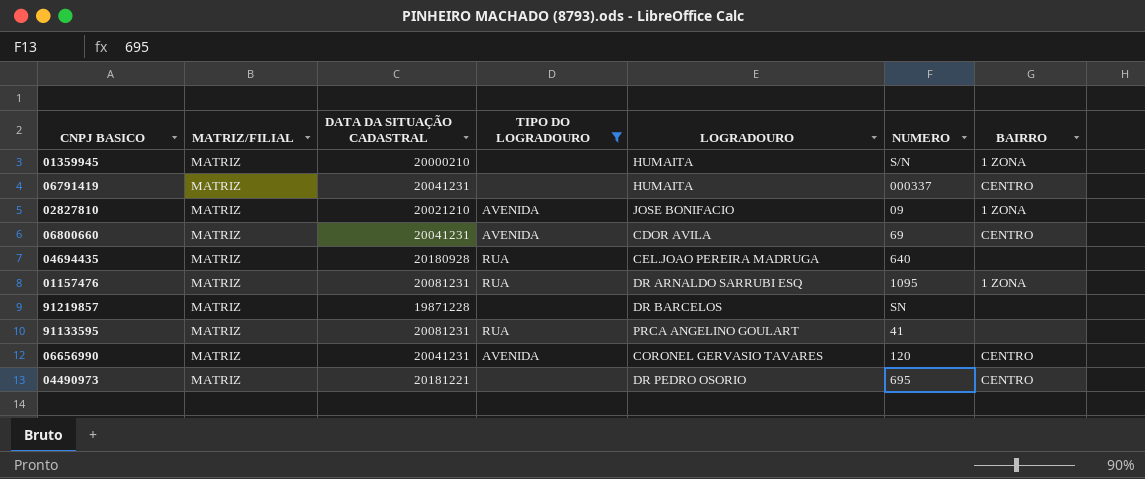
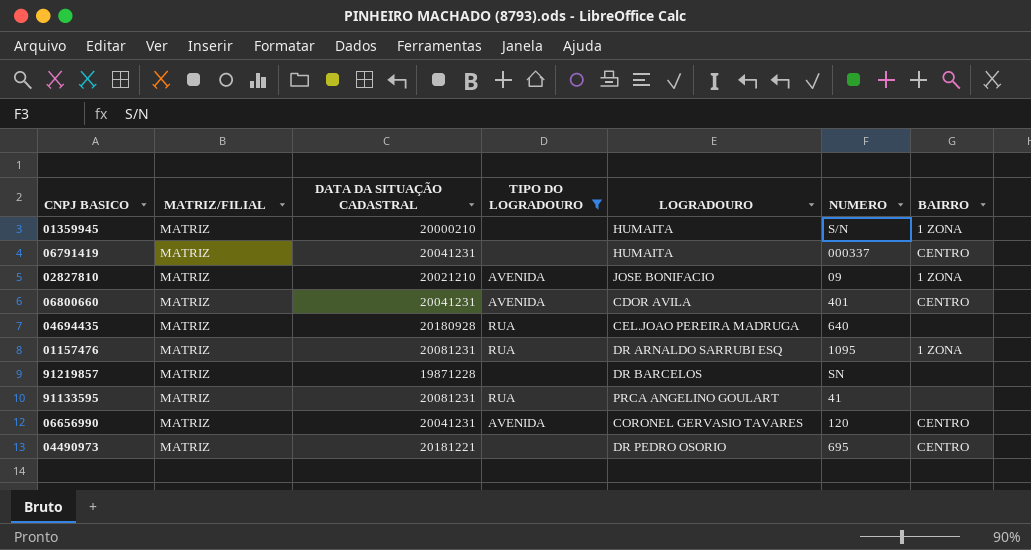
06800660 | NUMERO: 69 -> 401

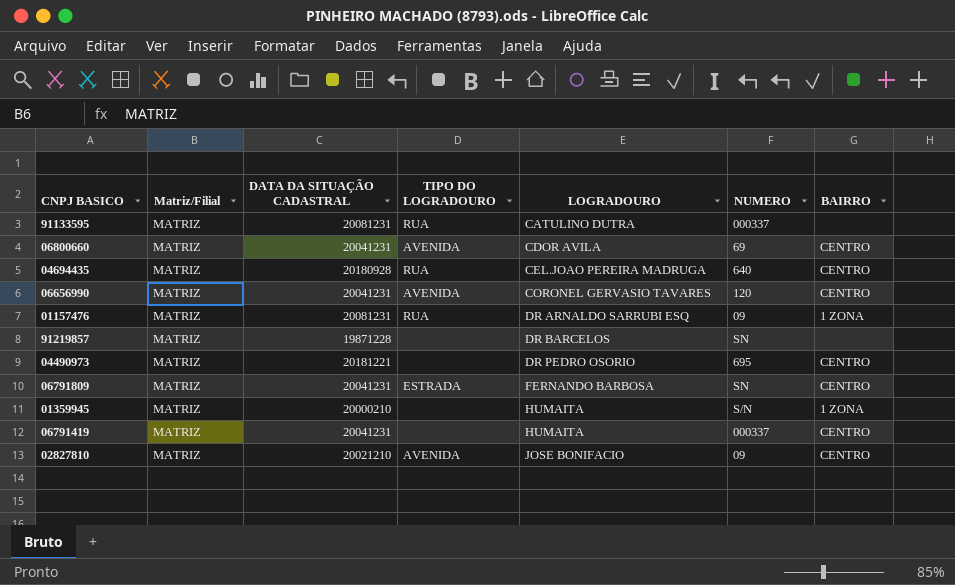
filter: TIPO DO LOGRADOURO != ESTRADA -> none
row order: none -> LOGRADOURO ascending
column name: MATRIZ/FILIAL -> Matriz/Filial
91133595 | LOGRADOURO: PRCA ANGELINO GOULART -> CATULINO DUTRA
91133595 | NUMERO: 41 -> 000337
06800660 | NUMERO: 401 -> 69
04694435 | BAIRRO: none -> CENTRO
01157476 | NUMERO: 1095 -> 09
02827810 | BAIRRO: 1 ZONA -> CENTRO

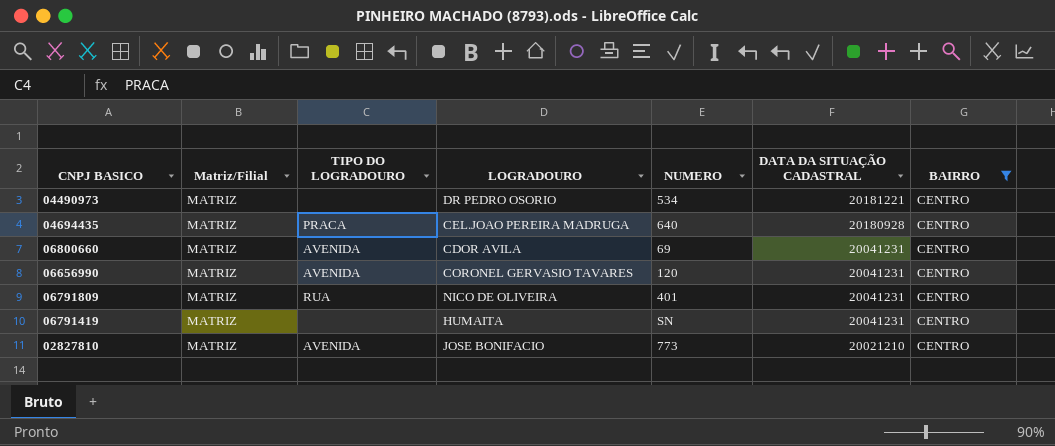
filter: none -> BAIRRO = CENTRO
row order: LOGRADOURO ascending -> DATA DA SITUAÇÃO CADASTRAL descending
column DATA DA SITUAÇÃO CADASTRAL | position: 3 -> 6
04490973 | NUMERO: 695 -> 534
04694435 | TIPO DO LOGRADOURO: RUA -> PRACA
06791809 | TIPO DO LOGRADOURO: ESTRADA -> RUA
06791809 | LOGRADOURO: FERNANDO BARBOSA -> NICO DE OLIVEIRA
06791809 | NUMERO: SN -> 401
06791419 | NUMERO: 000337 -> SN
02827810 | NUMERO: 09 -> 773

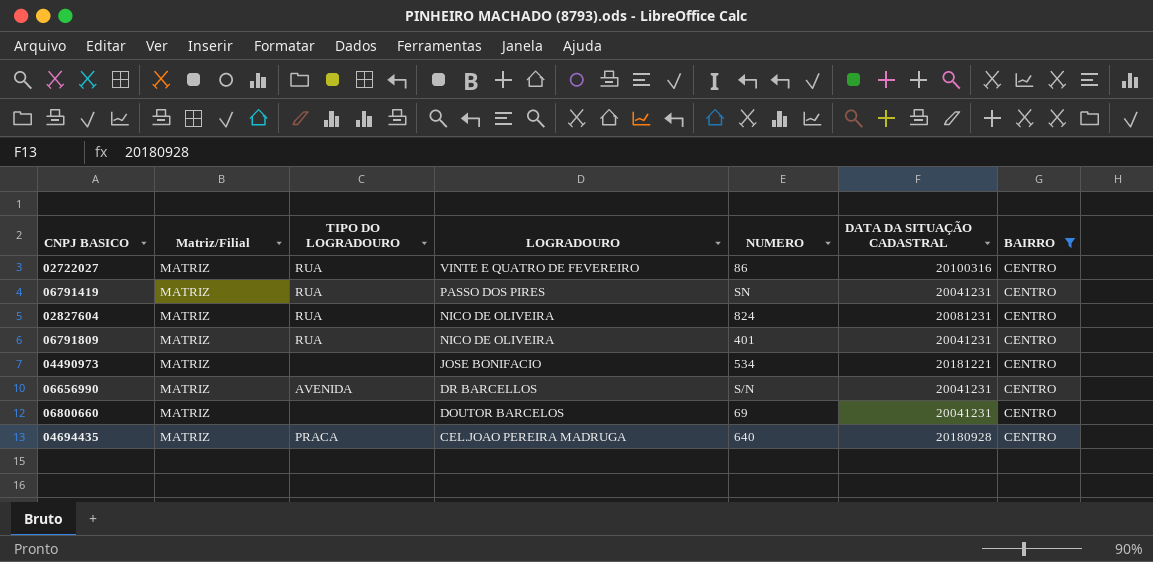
row order: DATA DA SITUAÇÃO CADASTRAL descending -> LOGRADOURO descending
row 02827810: MATRIZ | AVENIDA | JOSE BONIFACIO | 773 | 20021210 | CENTRO -> none
row 02722027: none -> MATRIZ | RUA | VINTE E QUATRO DE FEVEREIRO | 86 | 20100316 | CENTRO
06791419 | TIPO DO LOGRADOURO: none -> RUA
06791419 | LOGRADOURO: HUMAITA -> PASSO DOS PIRES
row 02827604: none -> MATRIZ | RUA | NICO DE OLIVEIRA | 824 | 20081231 | CENTRO
04490973 | LOGRADOURO: DR PEDRO OSORIO -> JOSE BONIFACIO
06656990 | LOGRADOURO: CORONEL GERVASIO TAVARES -> DR BARCELLOS
06656990 | NUMERO: 120 -> S/N
06800660 | TIPO DO LOGRADOURO: AVENIDA -> none
06800660 | LOGRADOURO: CDOR AVILA -> DOUTOR BARCELOS

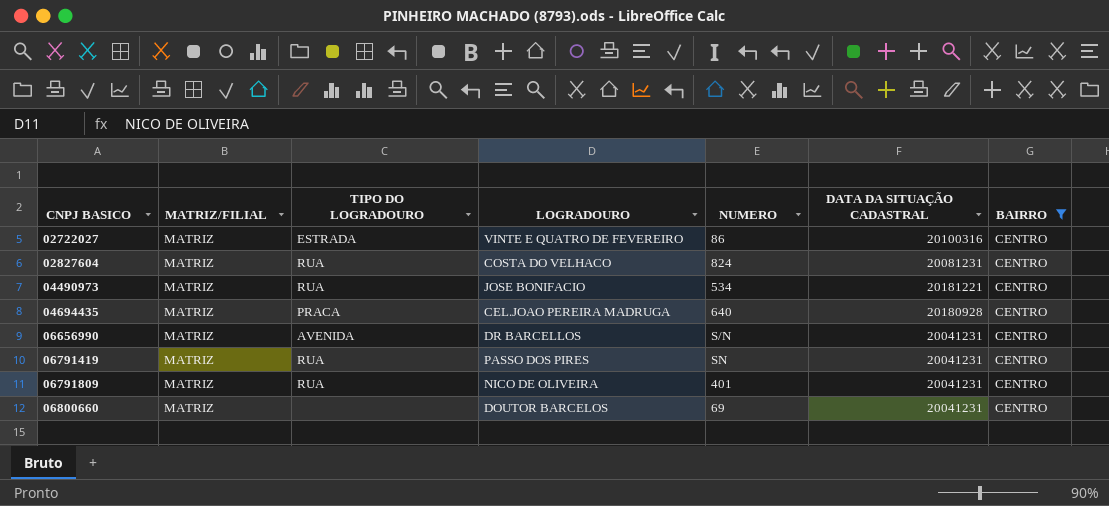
row order: LOGRADOURO descending -> CNPJ BASICO ascending
column name: Matriz/Filial -> MATRIZ/FILIAL
02722027 | TIPO DO LOGRADOURO: RUA -> ESTRADA
02827604 | LOGRADOURO: NICO DE OLIVEIRA -> COSTA DO VELHACO
04490973 | TIPO DO LOGRADOURO: none -> RUA

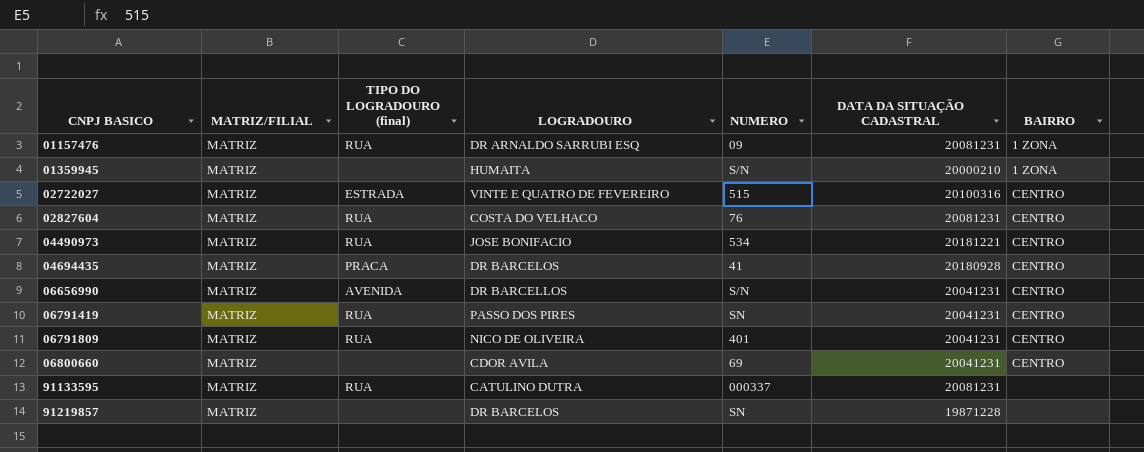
filter: BAIRRO = CENTRO -> none
column name: TIPO DO LOGRADOURO -> TIPO DO LOGRADOURO (final)
02722027 | NUMERO: 86 -> 515
02827604 | NUMERO: 824 -> 76
04694435 | LOGRADOURO: CEL.JOAO PEREIRA MADRUGA -> DR BARCELOS
04694435 | NUMERO: 640 -> 41
06800660 | LOGRADOURO: DOUTOR BARCELOS -> CDOR AVILA

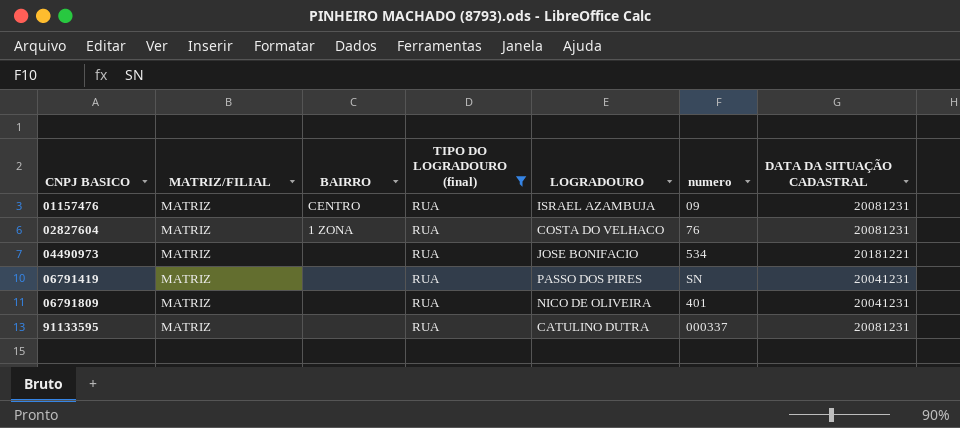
filter: none -> TIPO DO LOGRADOURO (final) = RUA
column BAIRRO | position: 7 -> 3
column name: NUMERO -> numero
01157476 | BAIRRO: 1 ZONA -> CENTRO
01157476 | LOGRADOURO: DR ARNALDO SARRUBI ESQ -> ISRAEL AZAMBUJA
02827604 | BAIRRO: CENTRO -> 1 ZONA
04490973 | BAIRRO: CENTRO -> none
06791419 | BAIRRO: CENTRO -> none
06791809 | BAIRRO: CENTRO -> none

